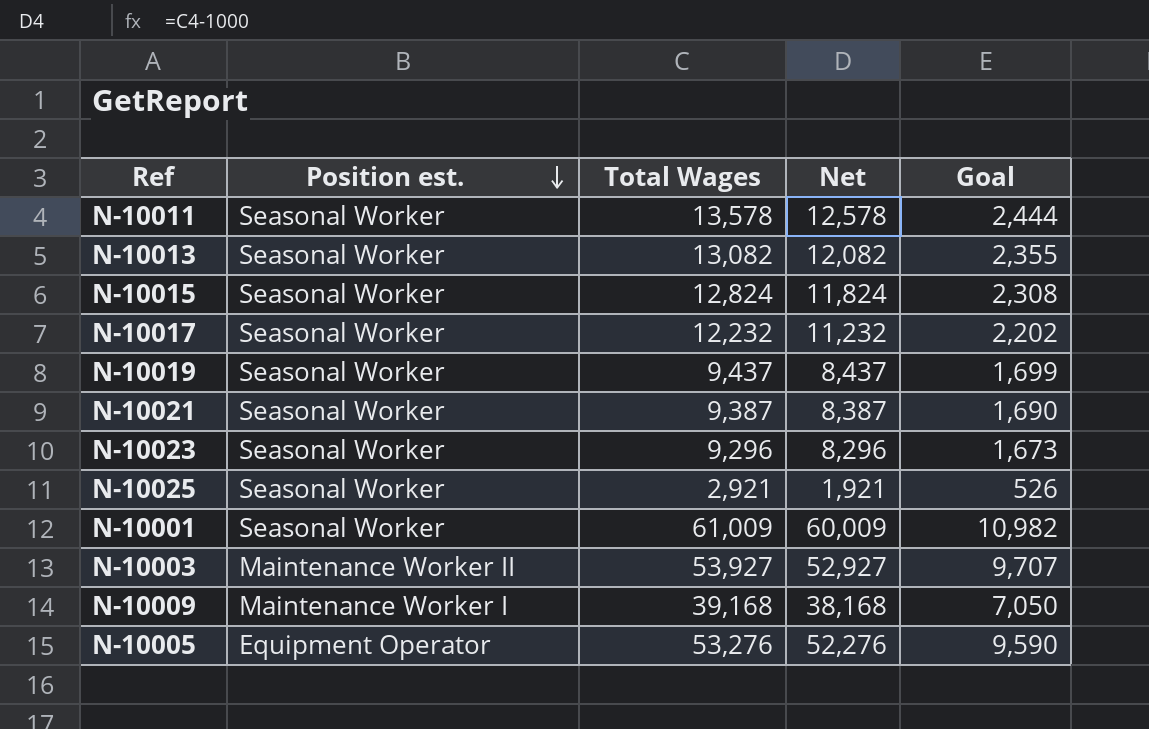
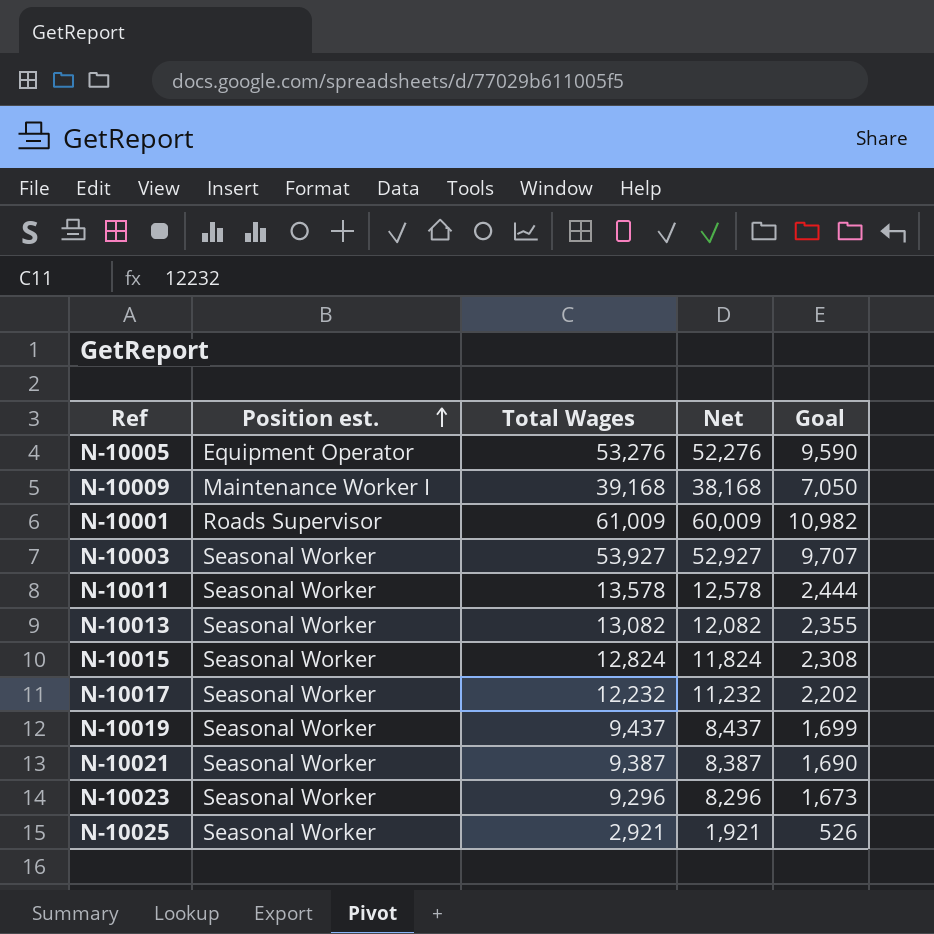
row order: Position est. descending -> Position est. ascending
N-10001 | Position est.: Seasonal Worker -> Roads Supervisor
N-10003 | Position est.: Maintenance Worker II -> Seasonal Worker

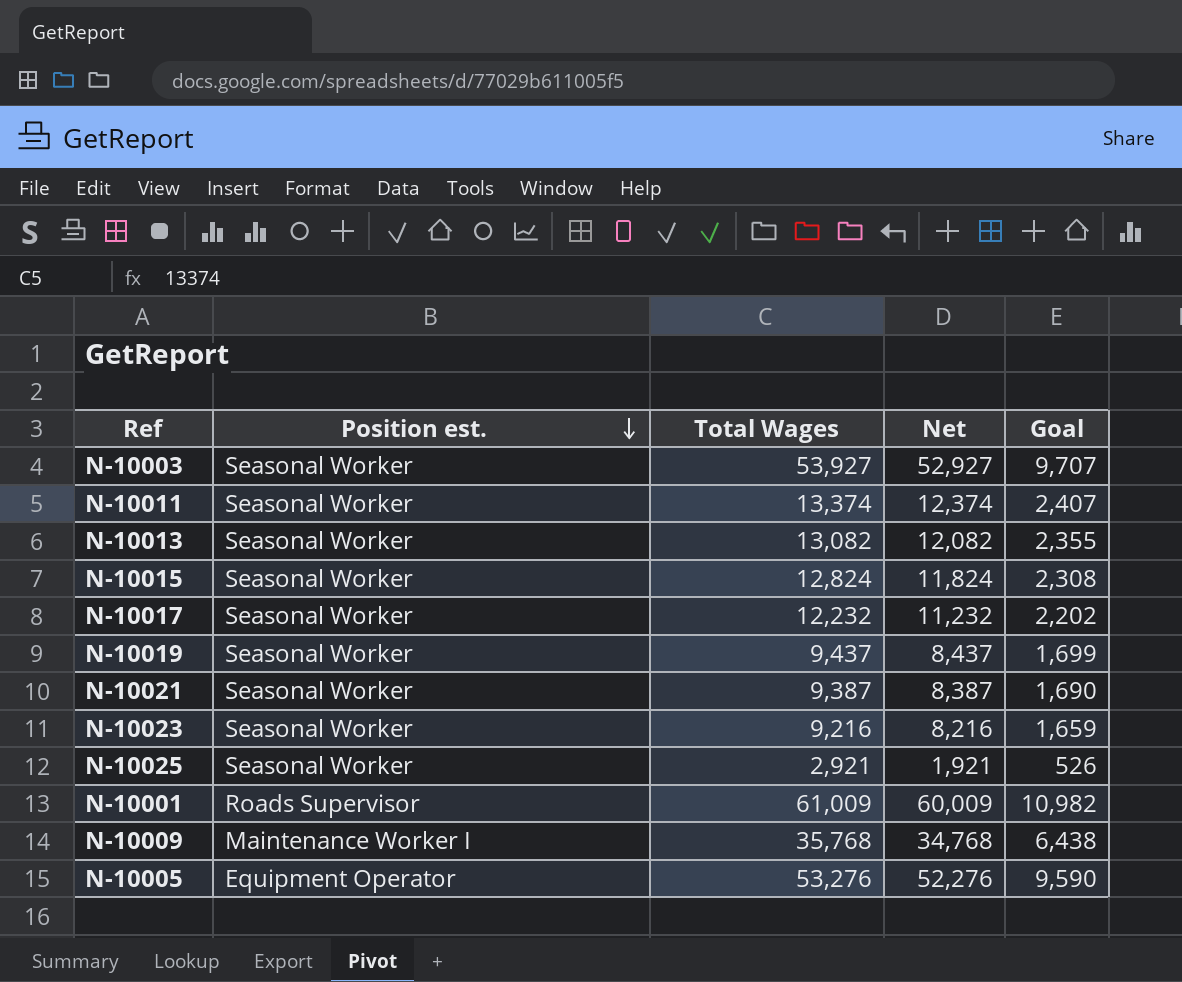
row order: Position est. ascending -> Position est. descending
N-10011 | Total Wages: 13,578 -> 13,374
N-10011 | Net: 12,578 -> 12,374
N-10011 | Goal: 2,444 -> 2,407
N-10023 | Total Wages: 9,296 -> 9,216
N-10023 | Net: 8,296 -> 8,216
N-10023 | Goal: 1,673 -> 1,659
N-10009 | Total Wages: 39,168 -> 35,768
N-10009 | Net: 38,168 -> 34,768
N-10009 | Goal: 7,050 -> 6,438

